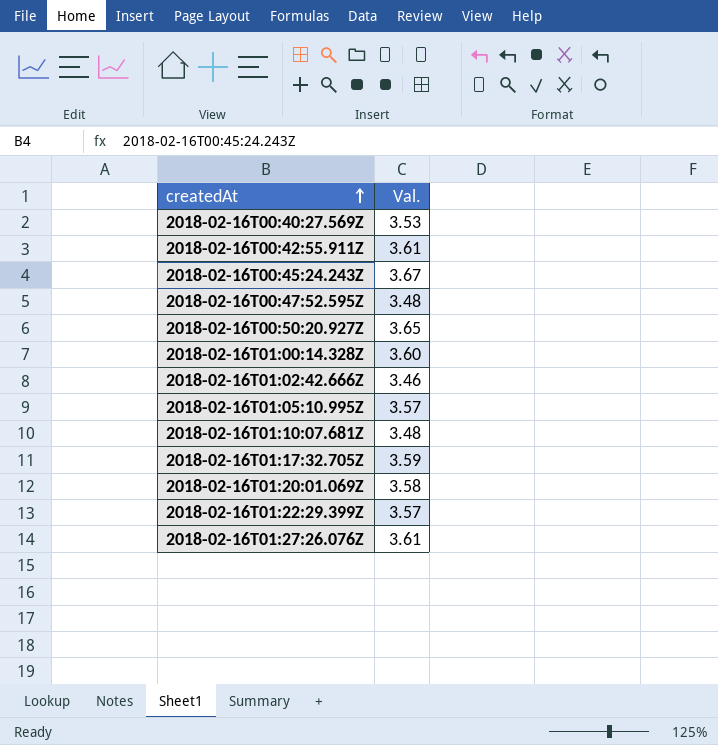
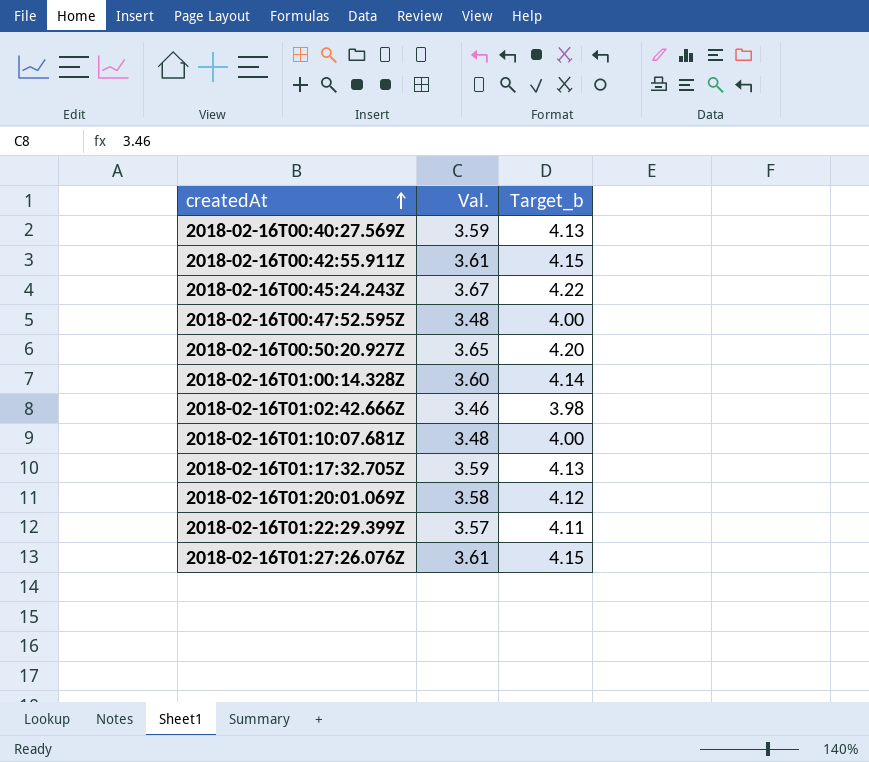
column Target_b | formula: none -> [Val.] * 1.15
row 2018-02-16T01:05:10.995Z: 3.57 -> none
2018-02-16T00:40:27.569Z | Val.: 3.53 -> 3.59

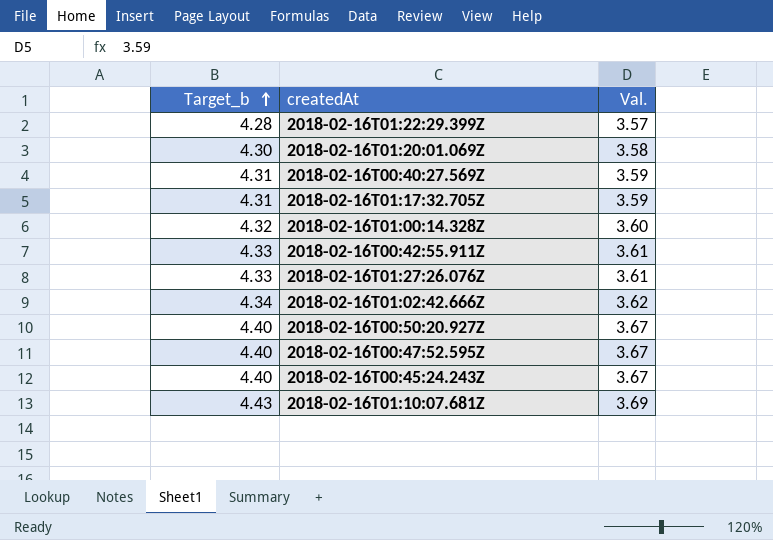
row order: createdAt ascending -> Target_b ascending
column Target_b | formula: [Val.] * 1.15 -> [Val.] * 1.2
column Target_b | position: 3 -> 1
2018-02-16T01:02:42.666Z | Val.: 3.46 -> 3.62
2018-02-16T00:50:20.927Z | Val.: 3.65 -> 3.67
2018-02-16T00:47:52.595Z | Val.: 3.48 -> 3.67
2018-02-16T01:10:07.681Z | Val.: 3.48 -> 3.69

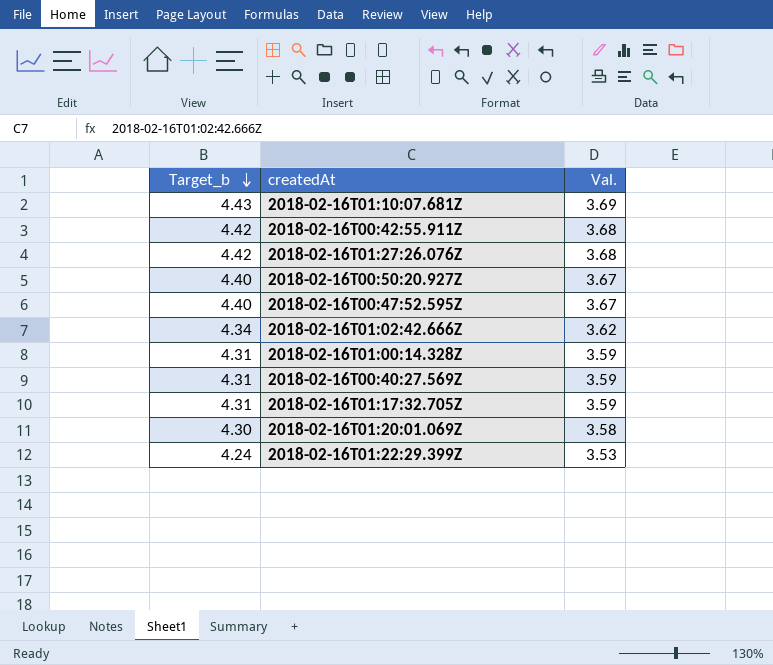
row order: Target_b ascending -> Target_b descending
row 2018-02-16T00:45:24.243Z: 4.40 | 3.67 -> none
2018-02-16T00:42:55.911Z | Target_b: 4.33 -> 4.42
2018-02-16T00:42:55.911Z | Val.: 3.61 -> 3.68
2018-02-16T01:27:26.076Z | Target_b: 4.33 -> 4.42
2018-02-16T01:27:26.076Z | Val.: 3.61 -> 3.68
2018-02-16T01:00:14.328Z | Target_b: 4.32 -> 4.31
2018-02-16T01:00:14.328Z | Val.: 3.60 -> 3.59
2018-02-16T01:22:29.399Z | Target_b: 4.28 -> 4.24
2018-02-16T01:22:29.399Z | Val.: 3.57 -> 3.53

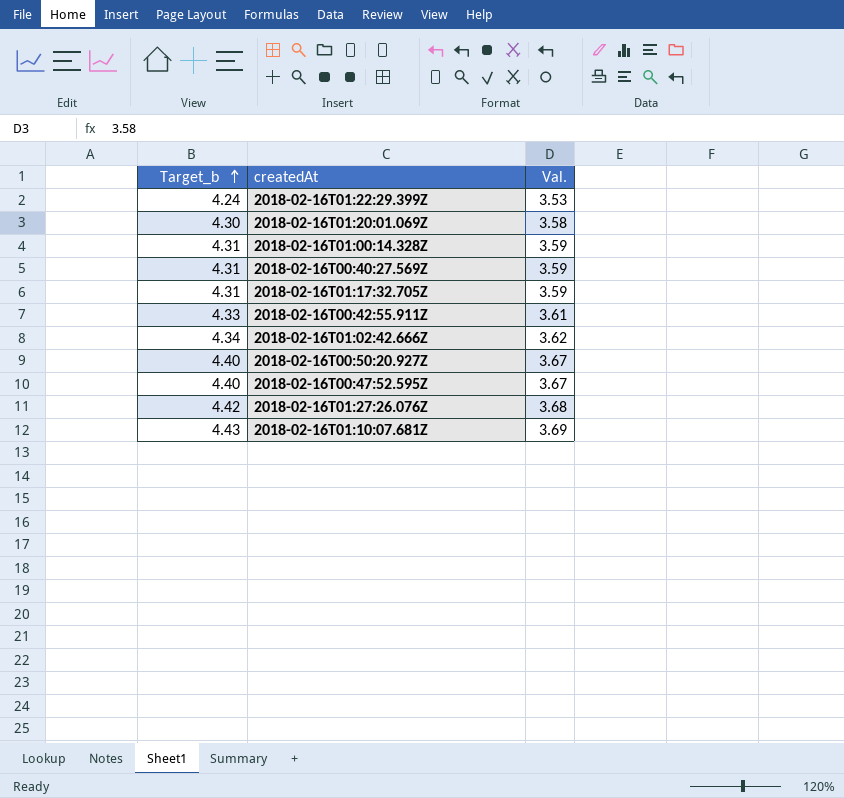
row order: Target_b descending -> Target_b ascending
2018-02-16T00:42:55.911Z | Target_b: 4.42 -> 4.33
2018-02-16T00:42:55.911Z | Val.: 3.68 -> 3.61

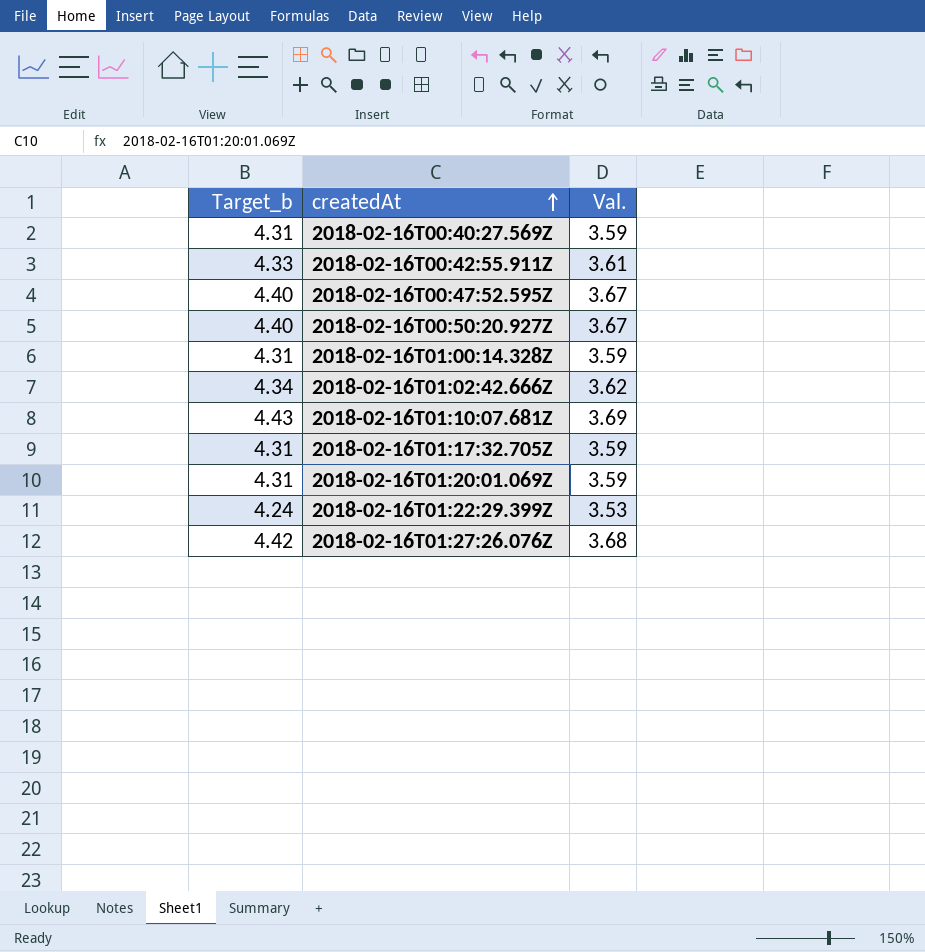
row order: Target_b ascending -> createdAt ascending
2018-02-16T01:20:01.069Z | Target_b: 4.30 -> 4.31
2018-02-16T01:20:01.069Z | Val.: 3.58 -> 3.59

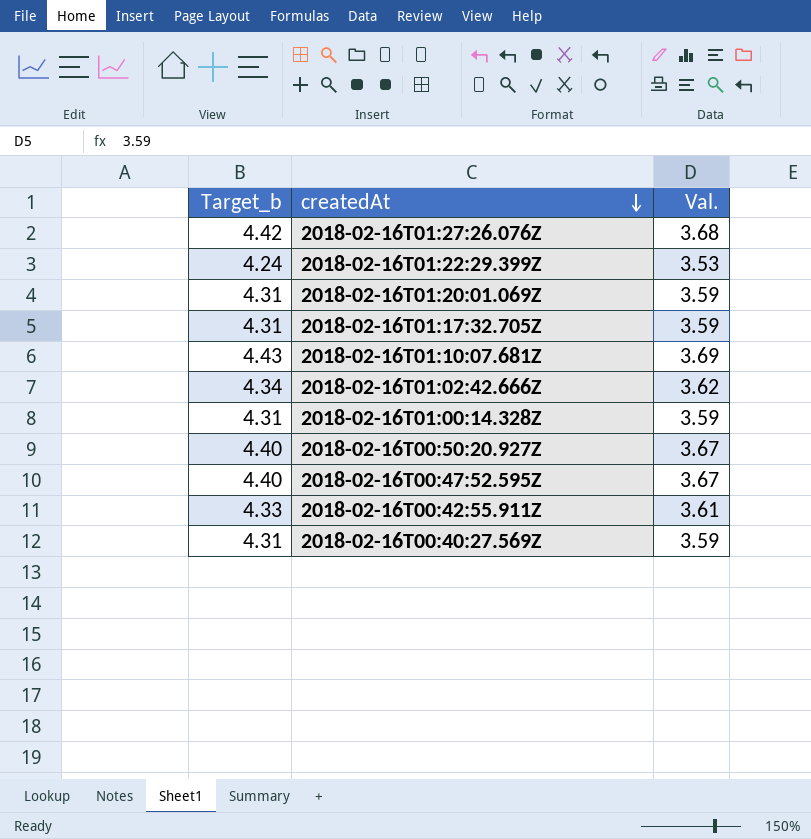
row order: createdAt ascending -> createdAt descending

